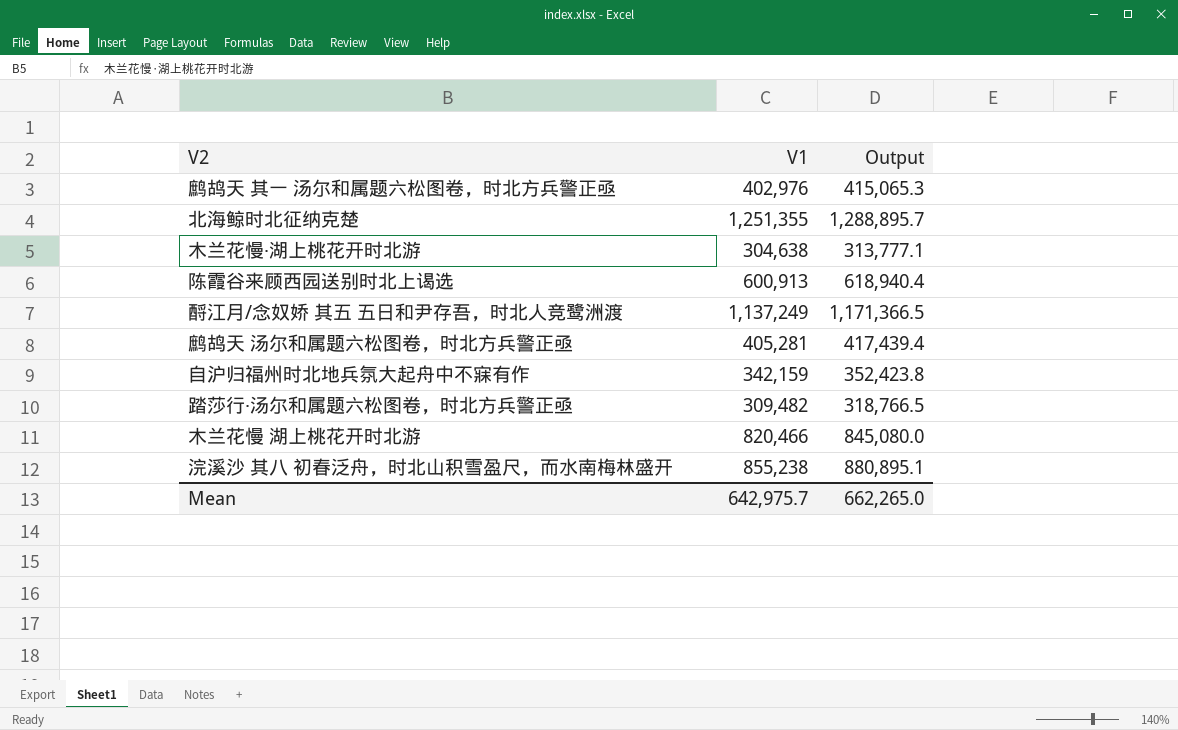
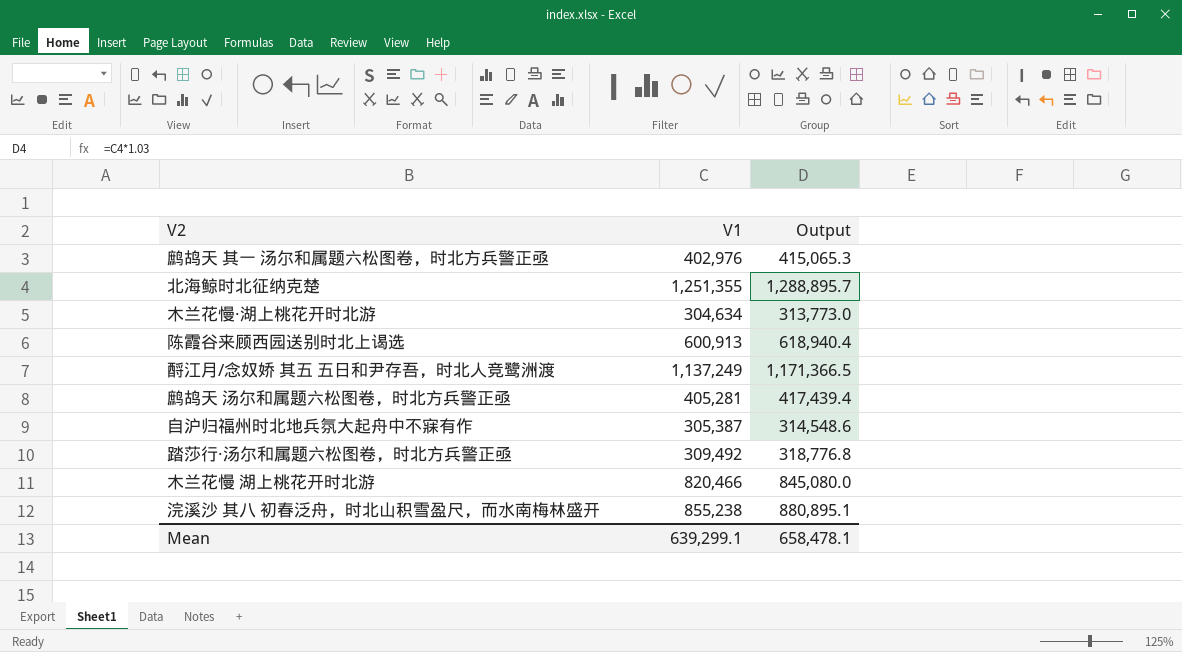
木兰花慢·湖上桃花开时北游 | V1: 304,638 -> 304,634
木兰花慢·湖上桃花开时北游 | Output: 313,777.1 -> 313,773.0
自沪归福州时北地兵氛大起舟中不寐有作 | V1: 342,159 -> 305,387
自沪归福州时北地兵氛大起舟中不寐有作 | Output: 352,423.8 -> 314,548.6
踏莎行·汤尔和属题六松图卷，时北方兵警正亟 | V1: 309,482 -> 309,492
踏莎行·汤尔和属题六松图卷，时北方兵警正亟 | Output: 318,766.5 -> 318,776.8
Mean | V1: 642,975.7 -> 639,299.1
Mean | Output: 662,265.0 -> 658,478.1

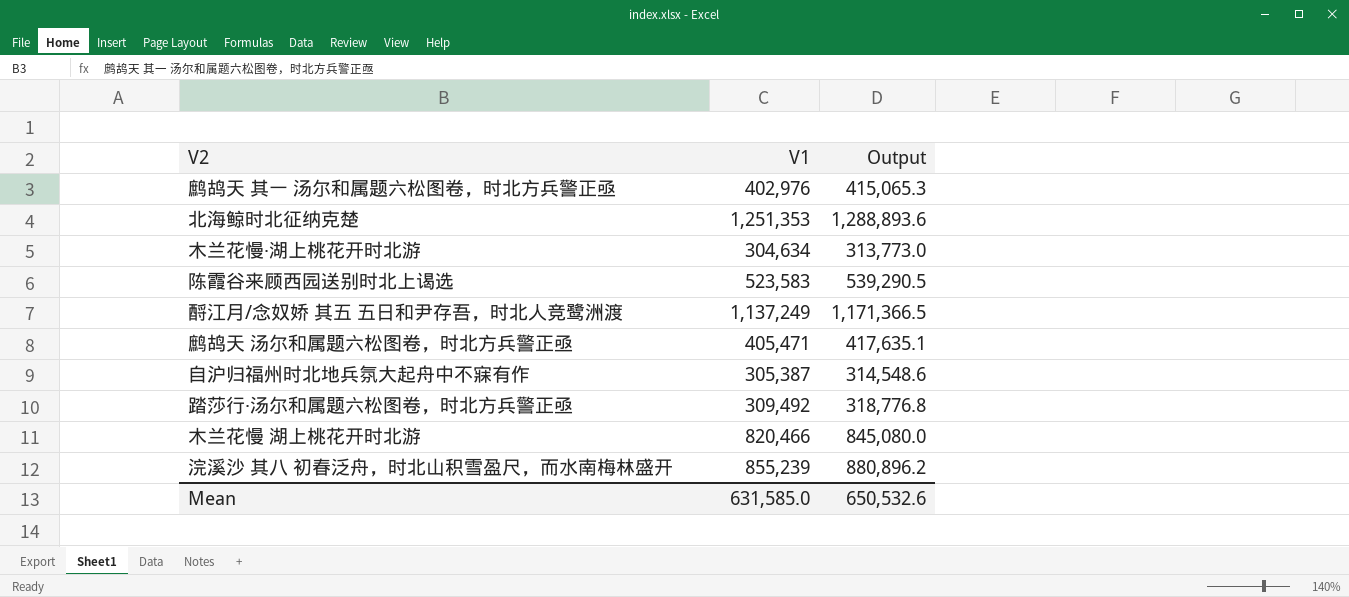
北海鲸时北征纳克楚 | V1: 1,251,355 -> 1,251,353
北海鲸时北征纳克楚 | Output: 1,288,895.7 -> 1,288,893.6
陈霞谷来顾西园送别时北上谒选 | V1: 600,913 -> 523,583
陈霞谷来顾西园送别时北上谒选 | Output: 618,940.4 -> 539,290.5
鹧鸪天 汤尔和属题六松图卷，时北方兵警正亟 | V1: 405,281 -> 405,471
鹧鸪天 汤尔和属题六松图卷，时北方兵警正亟 | Output: 417,439.4 -> 417,635.1
浣溪沙 其八 初春泛舟，时北山积雪盈尺，而水南梅林盛开 | V1: 855,238 -> 855,239
浣溪沙 其八 初春泛舟，时北山积雪盈尺，而水南梅林盛开 | Output: 880,895.1 -> 880,896.2
Mean | V1: 639,299.1 -> 631,585.0
Mean | Output: 658,478.1 -> 650,532.6

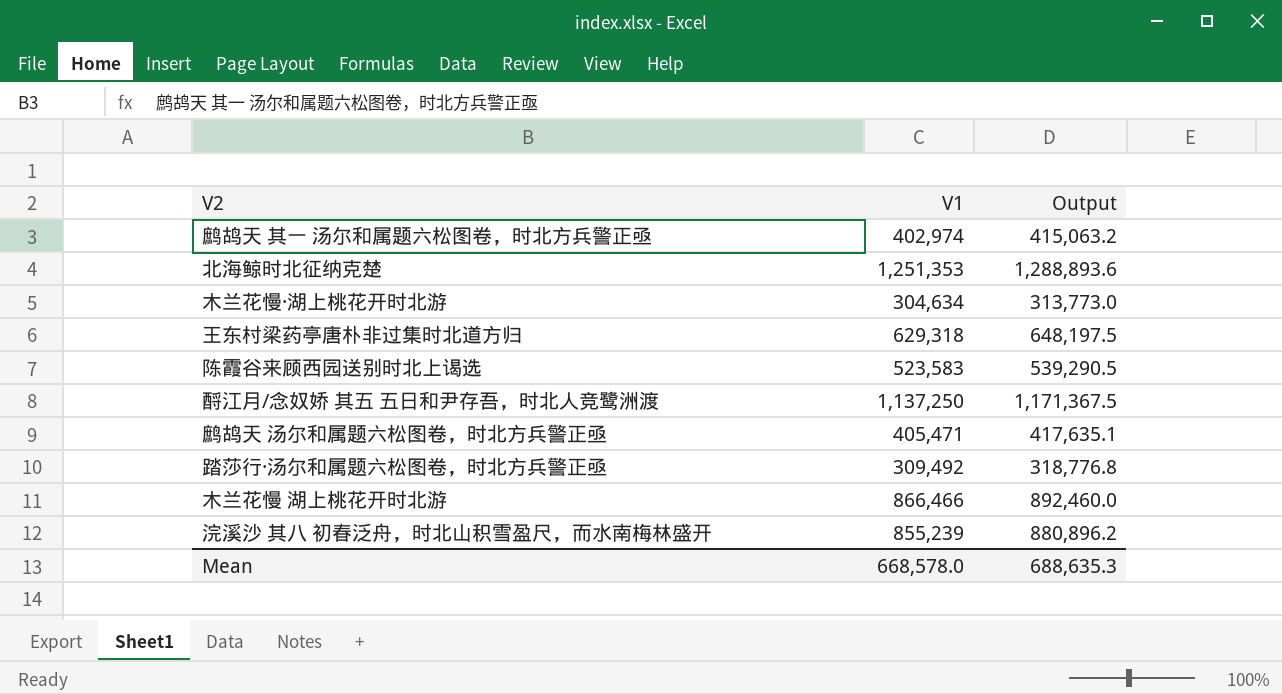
row 自沪归福州时北地兵氛大起舟中不寐有作: 305,387 | 314,548.6 -> none
鹧鸪天 其一 汤尔和属题六松图卷，时北方兵警正亟 | V1: 402,976 -> 402,974
鹧鸪天 其一 汤尔和属题六松图卷，时北方兵警正亟 | Output: 415,065.3 -> 415,063.2
row 王东村梁药亭唐朴非过集时北道方归: none -> 629,318 | 648,197.5
酹江月/念奴娇 其五 五日和尹存吾，时北人竞鹭洲渡 | V1: 1,137,249 -> 1,137,250
酹江月/念奴娇 其五 五日和尹存吾，时北人竞鹭洲渡 | Output: 1,171,366.5 -> 1,171,367.5
木兰花慢 湖上桃花开时北游 | V1: 820,466 -> 866,466
木兰花慢 湖上桃花开时北游 | Output: 845,080.0 -> 892,460.0
Mean | V1: 631,585.0 -> 668,578.0
Mean | Output: 650,532.6 -> 688,635.3

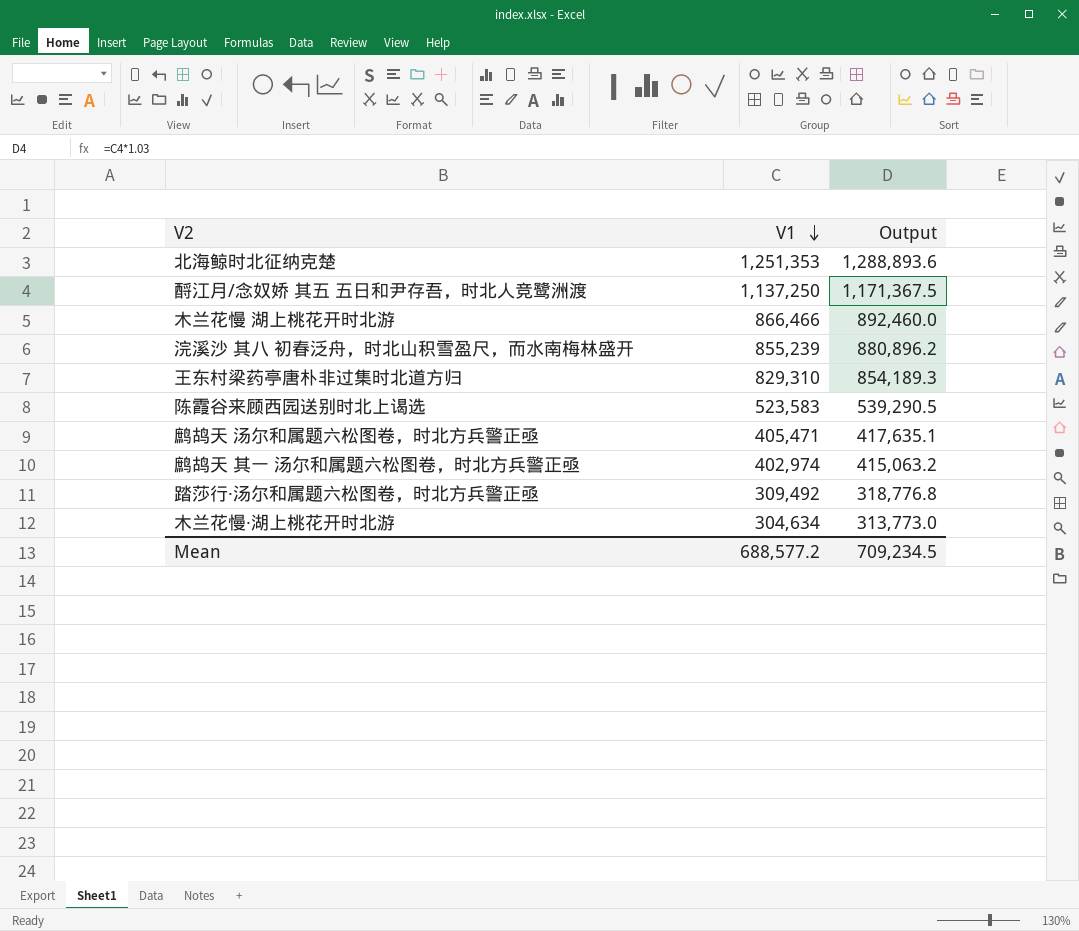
row order: none -> V1 descending
王东村梁药亭唐朴非过集时北道方归 | V1: 629,318 -> 829,310
王东村梁药亭唐朴非过集时北道方归 | Output: 648,197.5 -> 854,189.3
Mean | V1: 668,578.0 -> 688,577.2
Mean | Output: 688,635.3 -> 709,234.5

